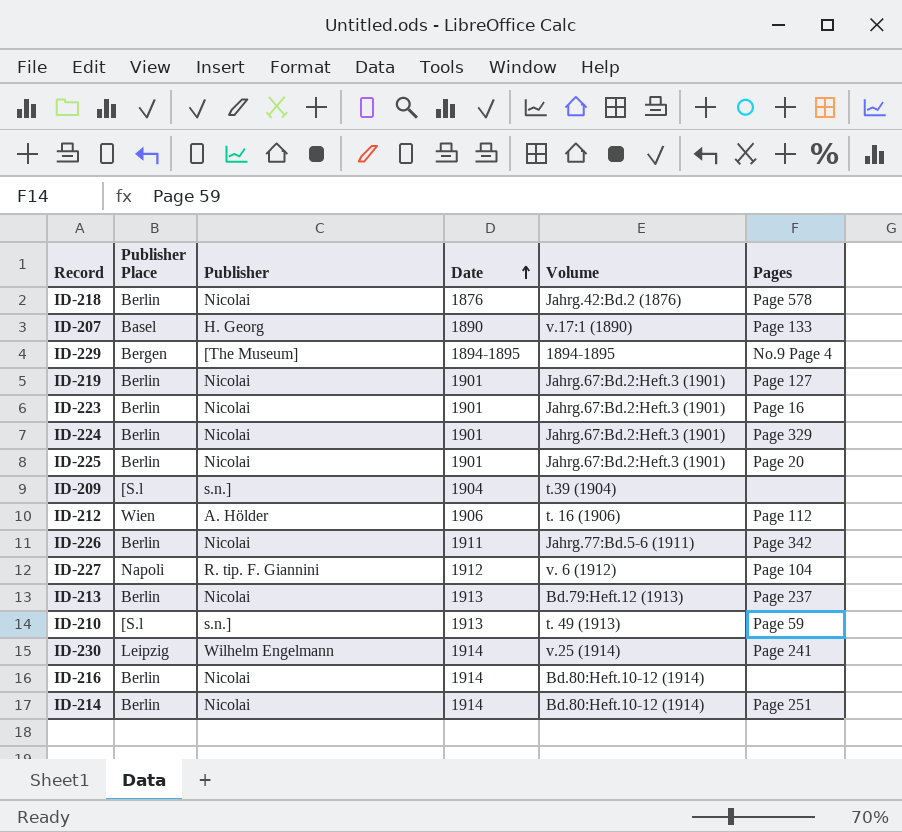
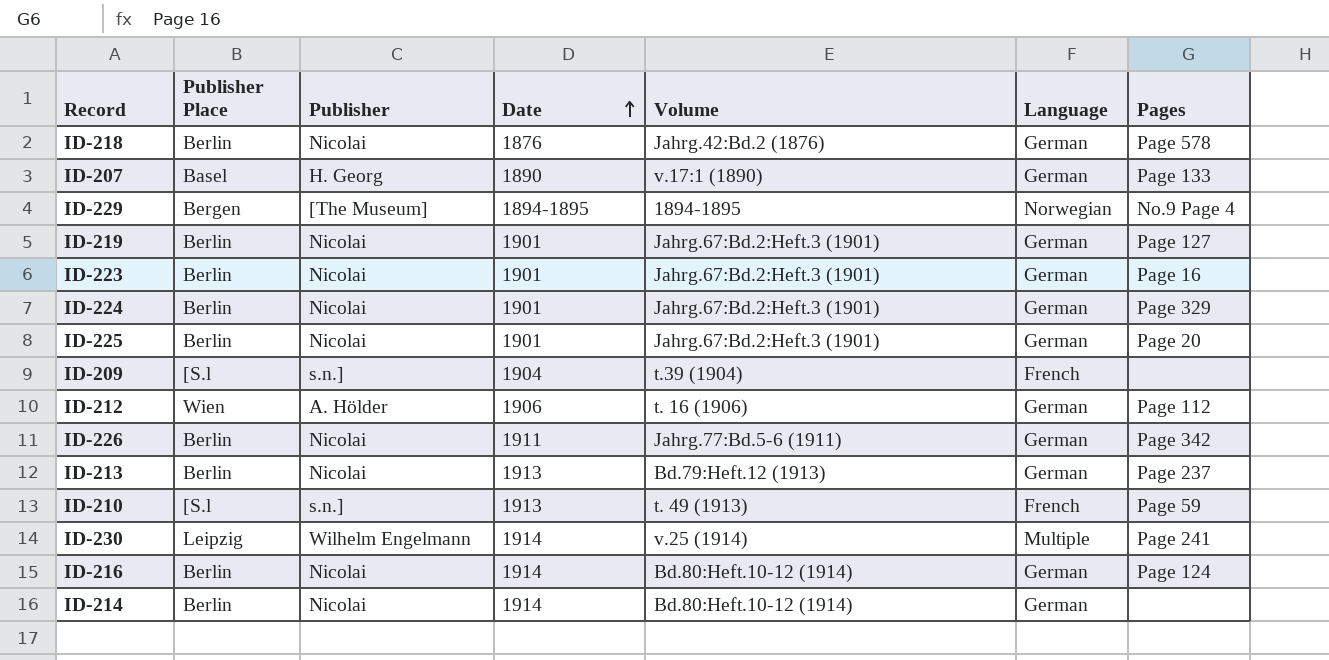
column Language | position: none -> 6
row ID-227: Napoli | R. tip. F. Giannini | 1912 | v. 6 (1912) | Page 104 -> none
ID-216 | Pages: none -> Page 124
ID-214 | Pages: Page 251 -> none

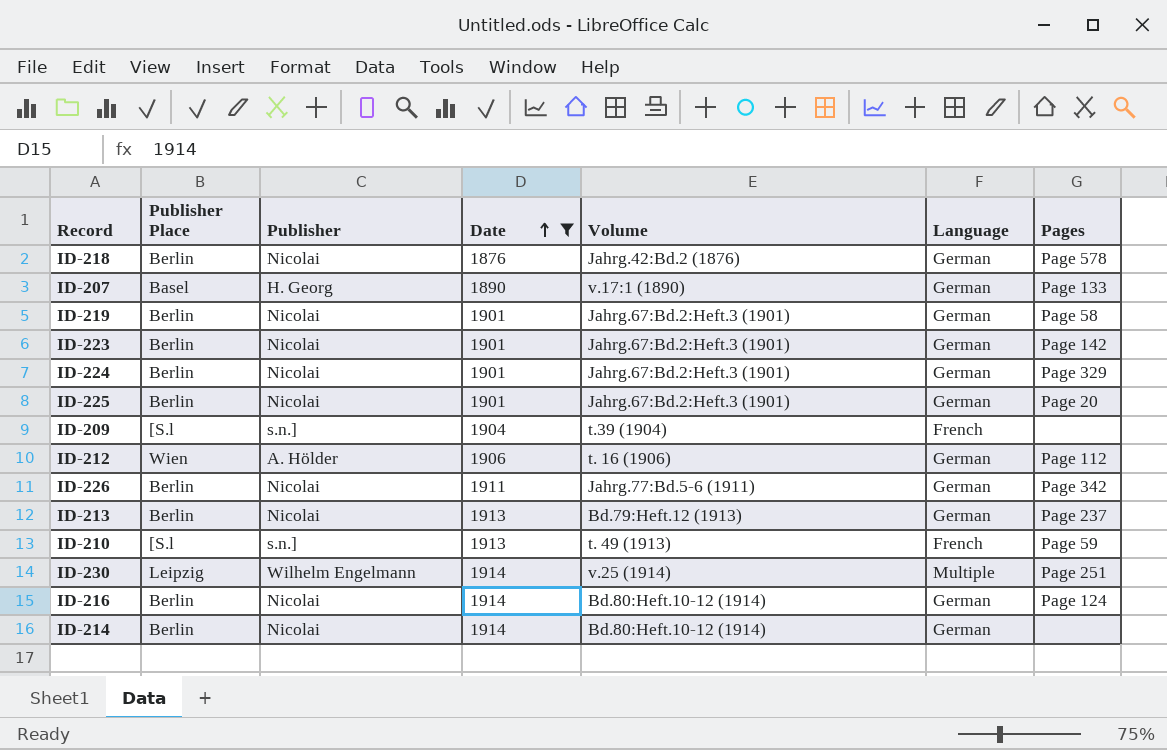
filter: none -> Date != 1894-1895
ID-219 | Pages: Page 127 -> Page 58
ID-223 | Pages: Page 16 -> Page 142
ID-230 | Pages: Page 241 -> Page 251

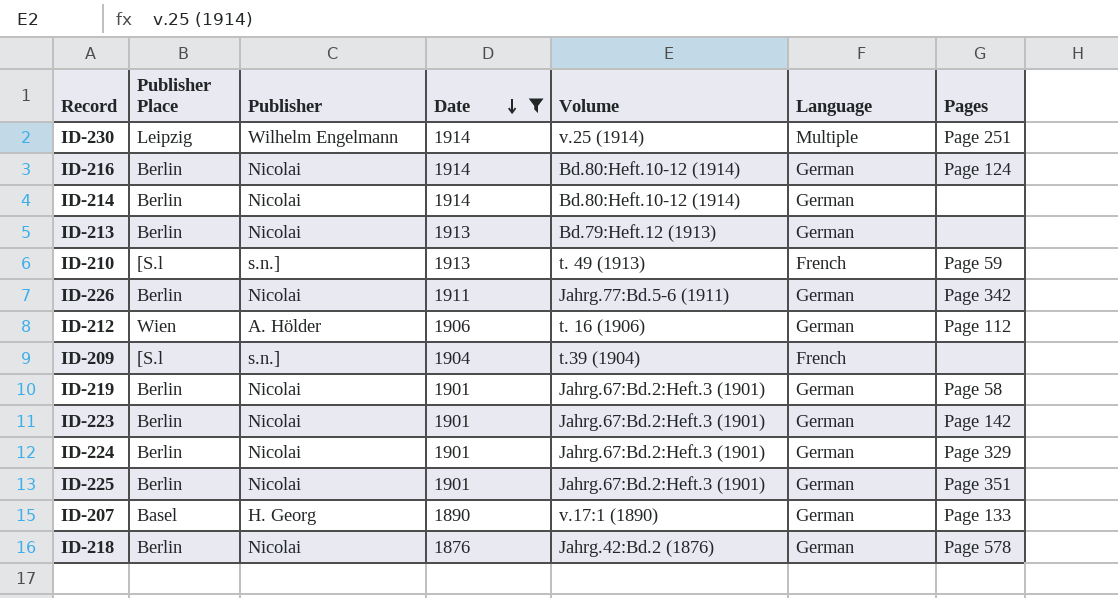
row order: Date ascending -> Date descending
ID-213 | Pages: Page 237 -> none
ID-225 | Pages: Page 20 -> Page 351

